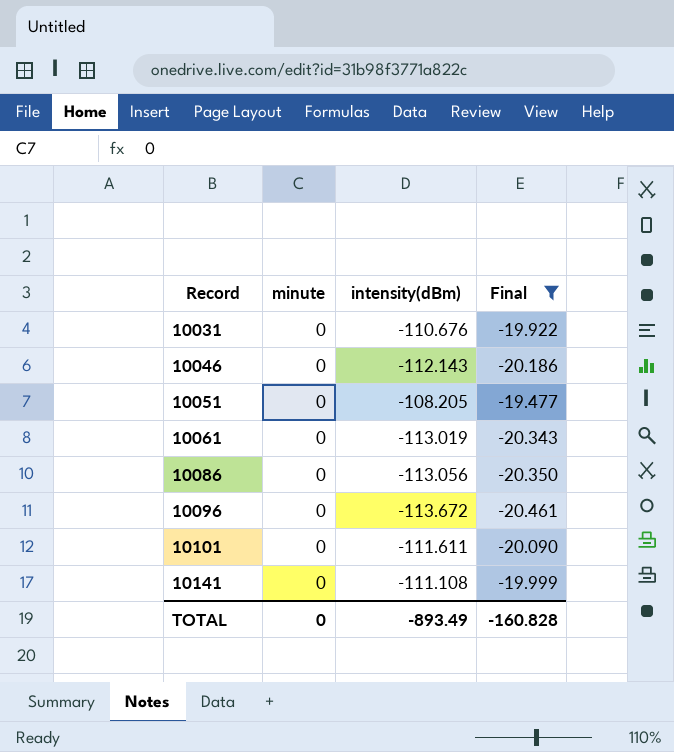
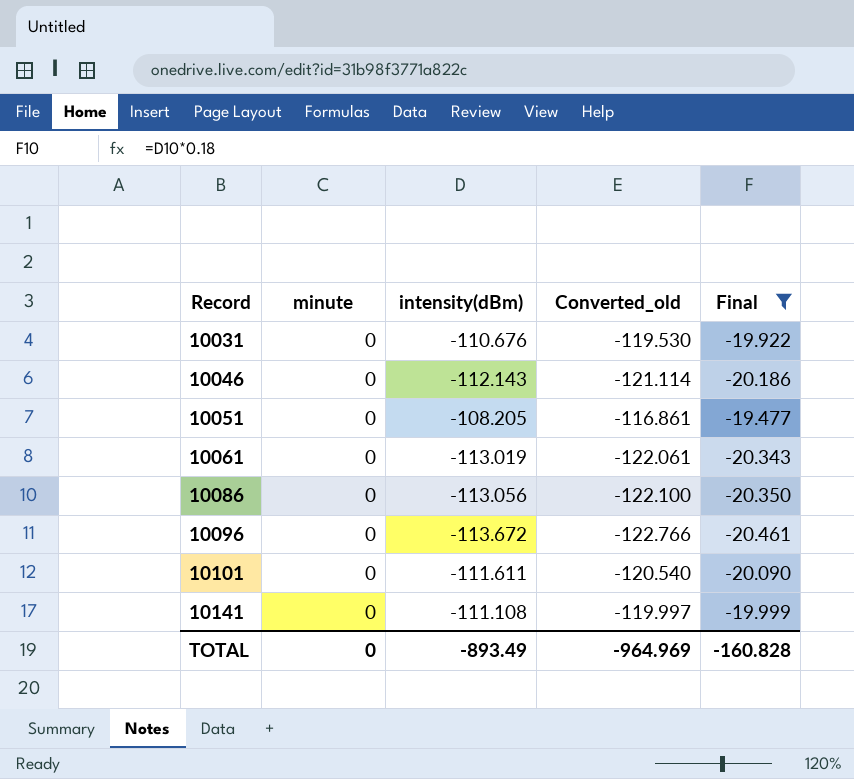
column Converted_old | formula: none -> [intensity(dBm)] * 1.08

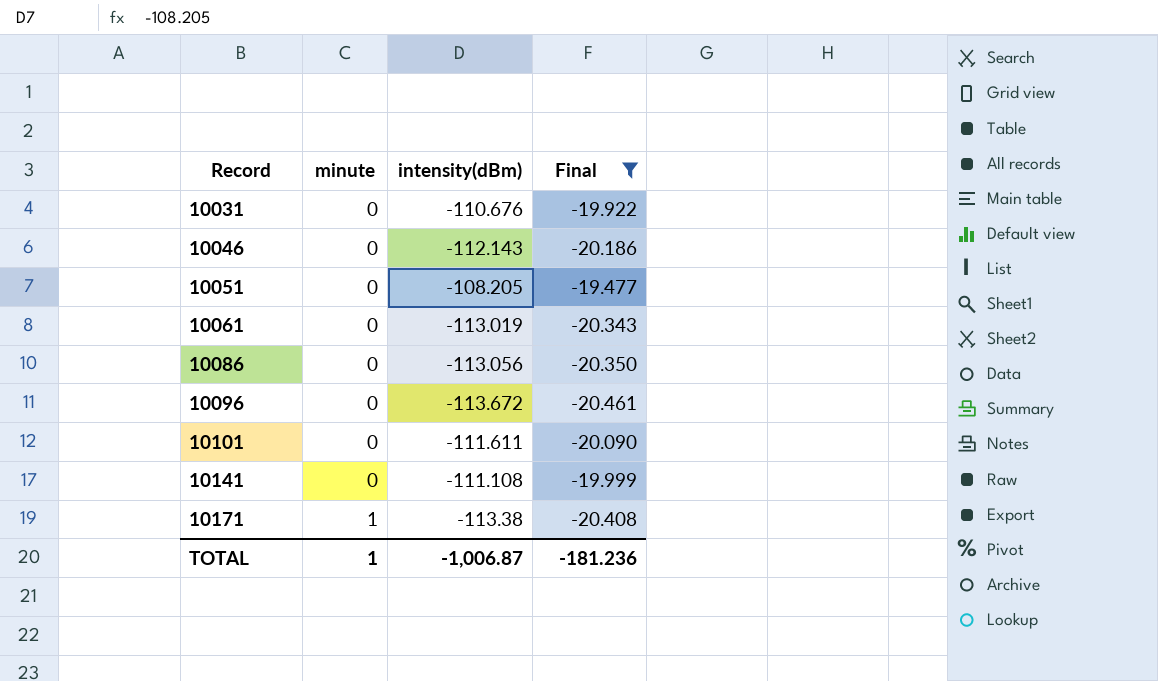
column Converted_old | formula: [intensity(dBm)] * 1.08 -> none
row 10171: none -> 1 | -113.38 | -20.408
TOTAL | minute: 0 -> 1
TOTAL | intensity(dBm): -893.49 -> -1,006.87
TOTAL | Final: -160.828 -> -181.236

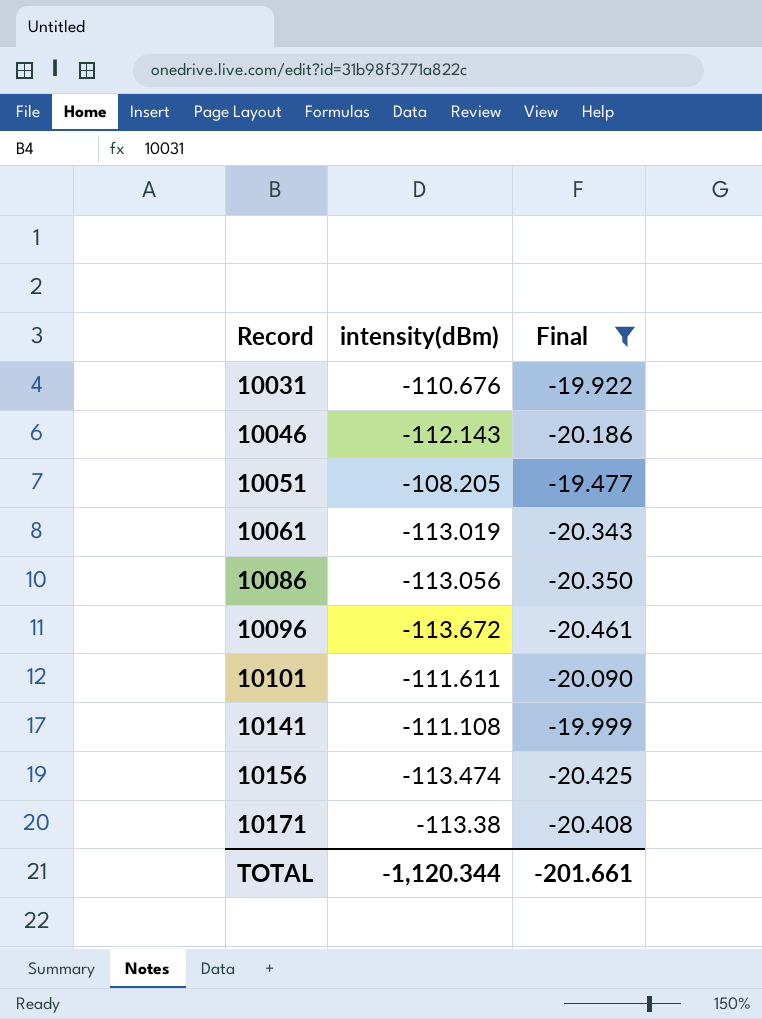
column minute | position: 2 -> none
row 10156: none -> -113.474 | -20.425
TOTAL | intensity(dBm): -1,006.87 -> -1,120.344
TOTAL | Final: -181.236 -> -201.661

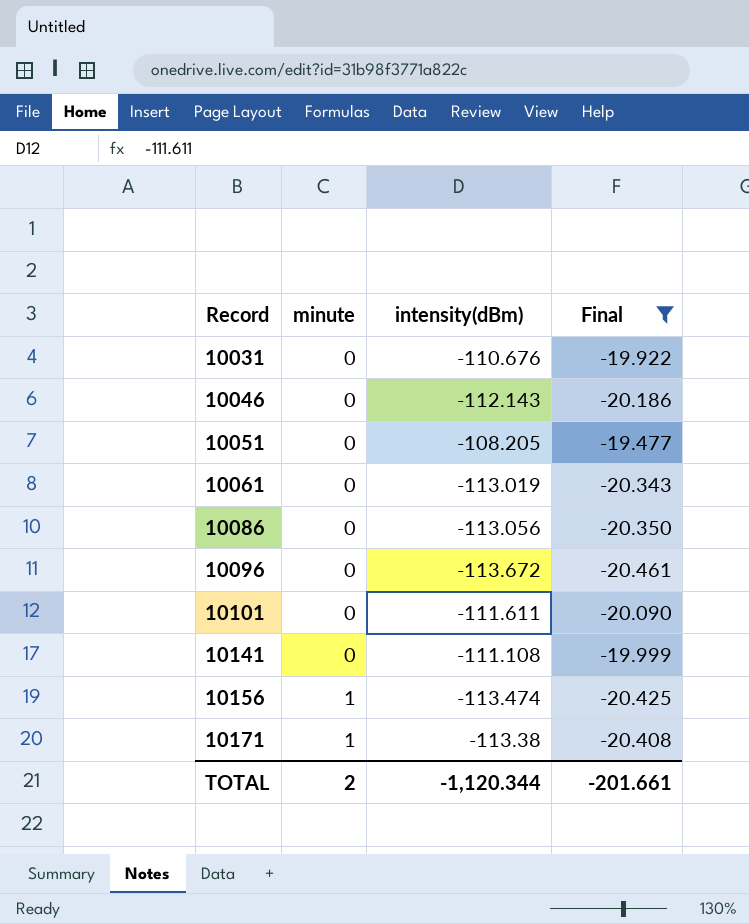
column minute | position: none -> 2

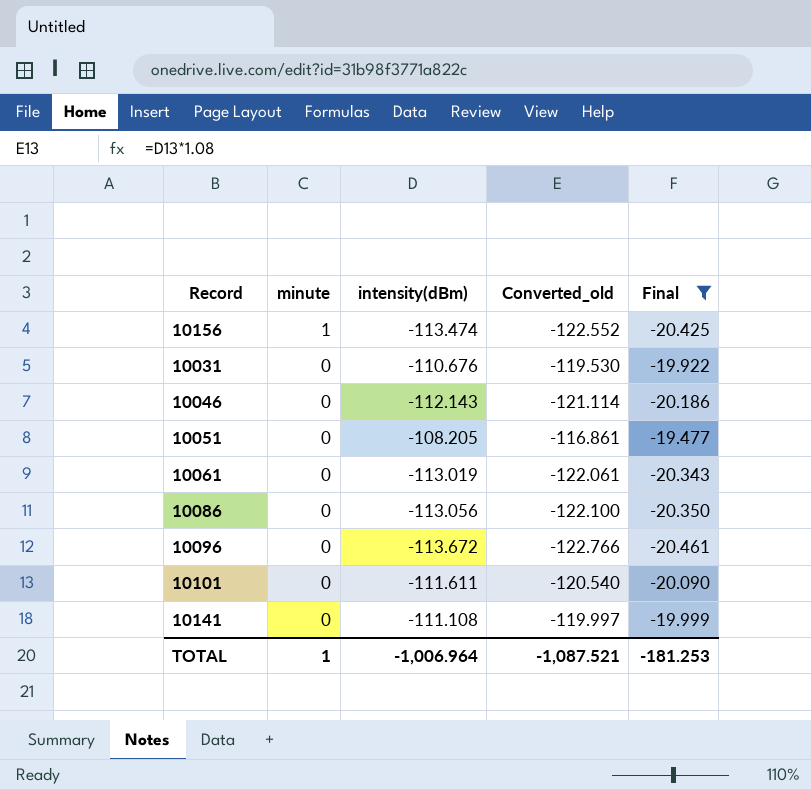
row order: Record ascending -> minute descending
column Converted_old | formula: none -> [intensity(dBm)] * 1.08
row 10171: 1 | -113.38 | -20.408 -> none
TOTAL | minute: 2 -> 1
TOTAL | intensity(dBm): -1,120.344 -> -1,006.964
TOTAL | Final: -201.661 -> -181.253

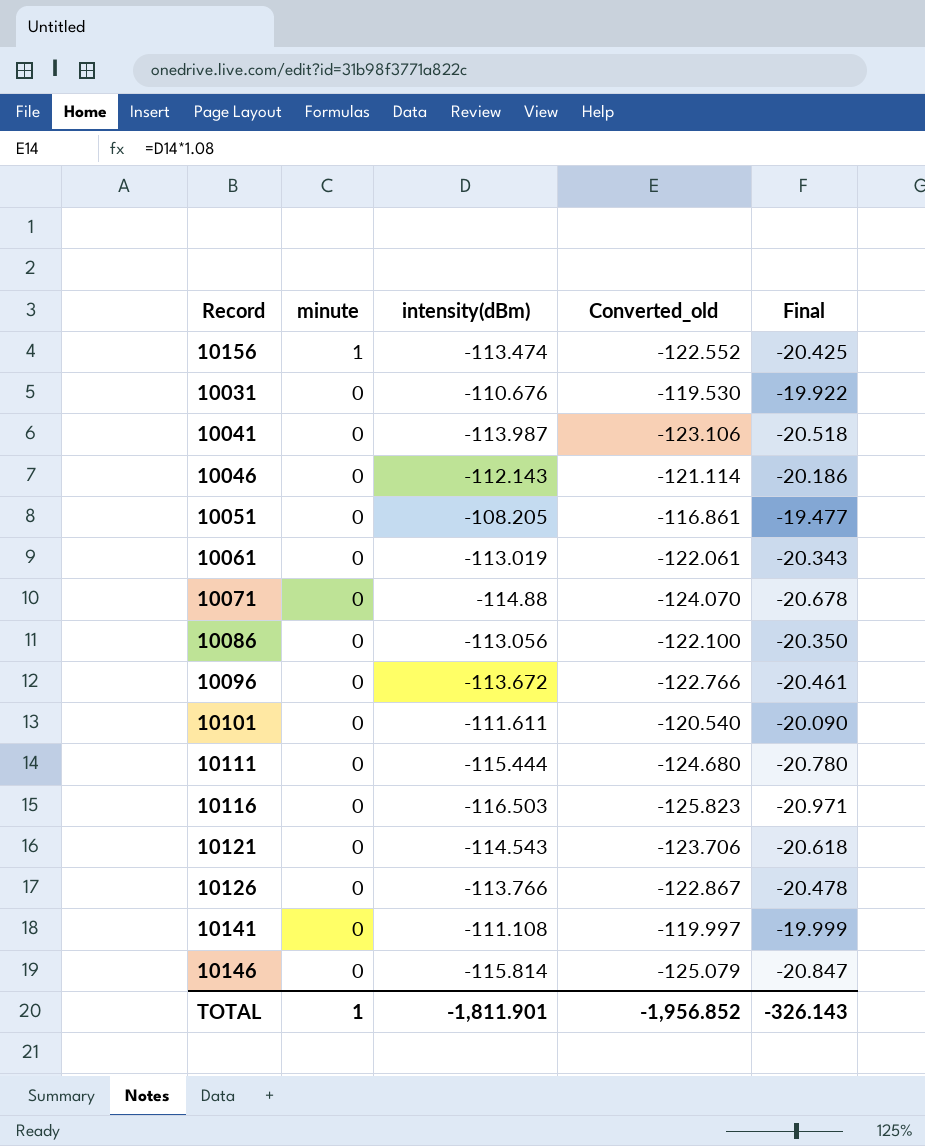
filter: Final >= -20.461 -> none
TOTAL | intensity(dBm): -1,006.964 -> -1,811.901
TOTAL | Converted_old: -1,087.521 -> -1,956.852
TOTAL | Final: -181.253 -> -326.143

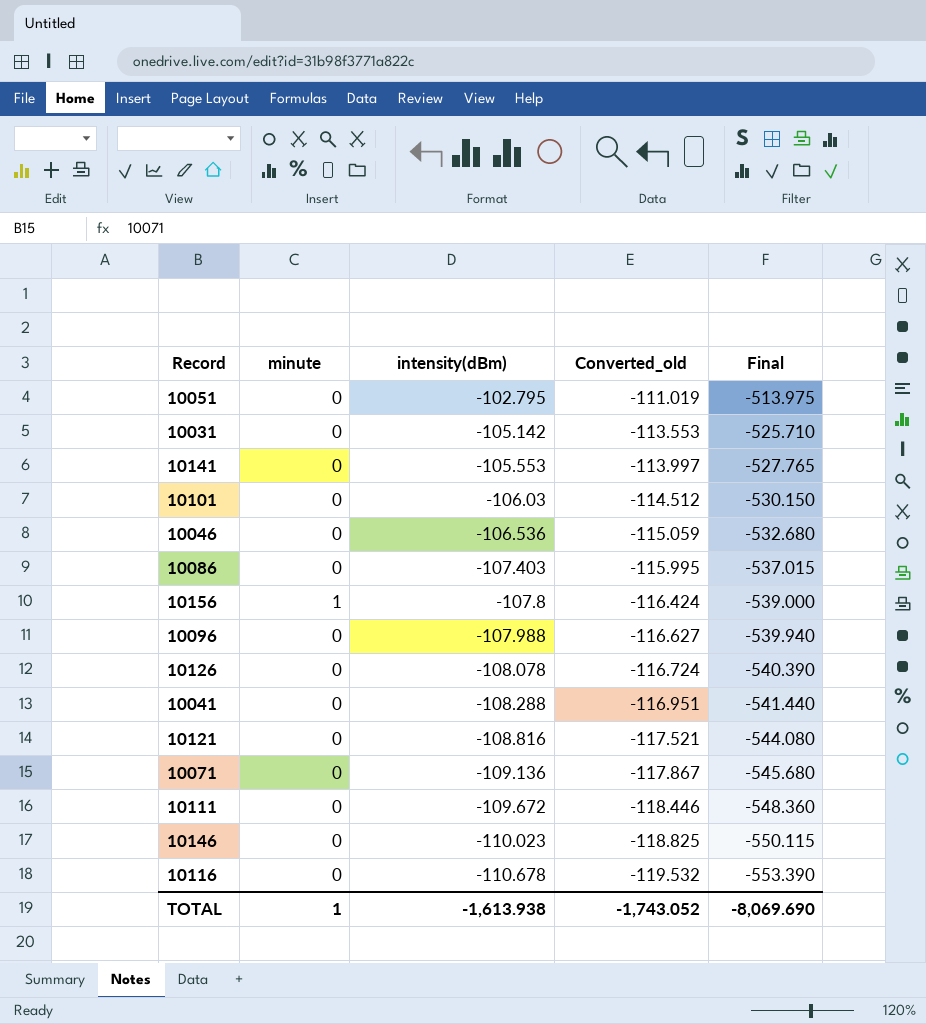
row order: minute descending -> intensity(dBm) descending
column Final | formula: [intensity(dBm)] * 0.18 -> [intensity(dBm)] * 5
row 10061: 0 | -113.019 | -122.061 | -20.343 -> none
10051 | intensity(dBm): -108.205 -> -102.795
10051 | Converted_old: -116.861 -> -111.019
10031 | intensity(dBm): -110.676 -> -105.142
10031 | Converted_old: -119.530 -> -113.553
10141 | intensity(dBm): -111.108 -> -105.553
10141 | Converted_old: -119.997 -> -113.997
10101 | intensity(dBm): -111.611 -> -106.03
10101 | Converted_old: -120.540 -> -114.512
10046 | intensity(dBm): -112.143 -> -106.536
10046 | Converted_old: -121.114 -> -115.059
10086 | intensity(dBm): -113.056 -> -107.403
10086 | Converted_old: -122.100 -> -115.995
10156 | intensity(dBm): -113.474 -> -107.8
10156 | Converted_old: -122.552 -> -116.424
10096 | intensity(dBm): -113.672 -> -107.988
10096 | Converted_old: -122.766 -> -116.627
10126 | intensity(dBm): -113.766 -> -108.078
10126 | Converted_old: -122.867 -> -116.724
10041 | intensity(dBm): -113.987 -> -108.288
10041 | Converted_old: -123.106 -> -116.951
10121 | intensity(dBm): -114.543 -> -108.816
10121 | Converted_old: -123.706 -> -117.521
10071 | intensity(dBm): -114.88 -> -109.136
10071 | Converted_old: -124.070 -> -117.867
10111 | intensity(dBm): -115.444 -> -109.672
10111 | Converted_old: -124.680 -> -118.446
10146 | intensity(dBm): -115.814 -> -110.023
10146 | Converted_old: -125.079 -> -118.825
10116 | intensity(dBm): -116.503 -> -110.678
10116 | Converted_old: -125.823 -> -119.532
TOTAL | intensity(dBm): -1,811.901 -> -1,613.938
TOTAL | Converted_old: -1,956.852 -> -1,743.052
TOTAL | Final: -326.143 -> -8,069.690

